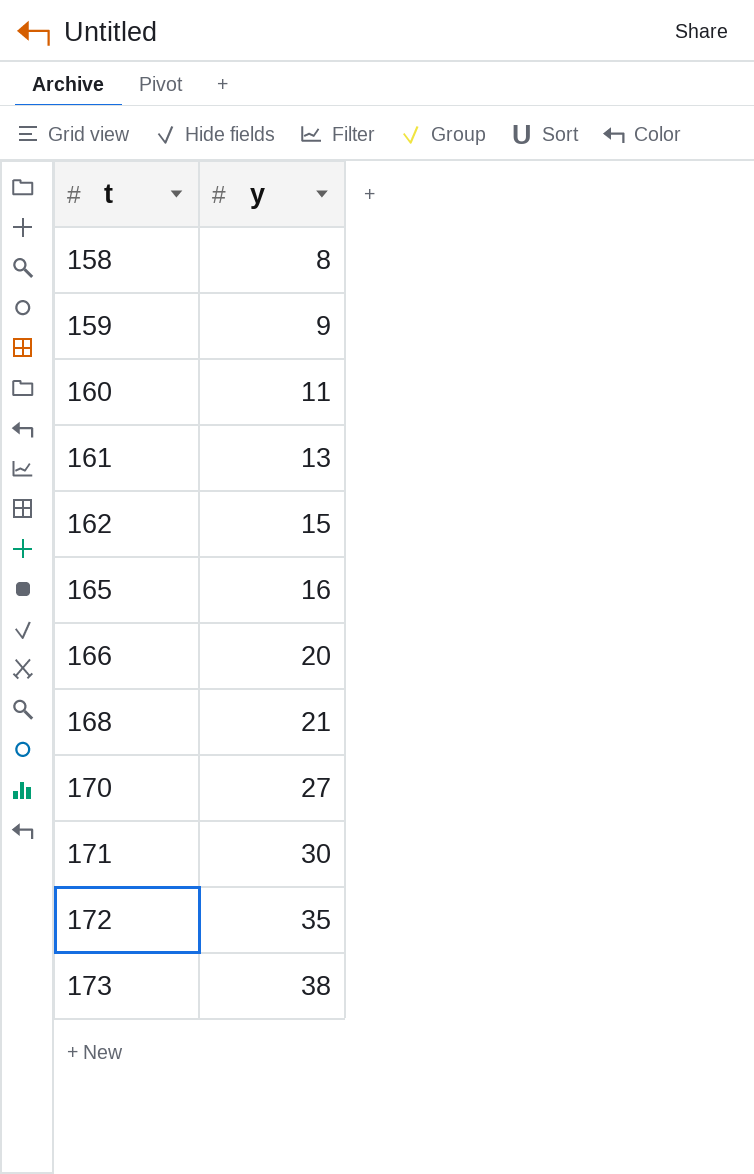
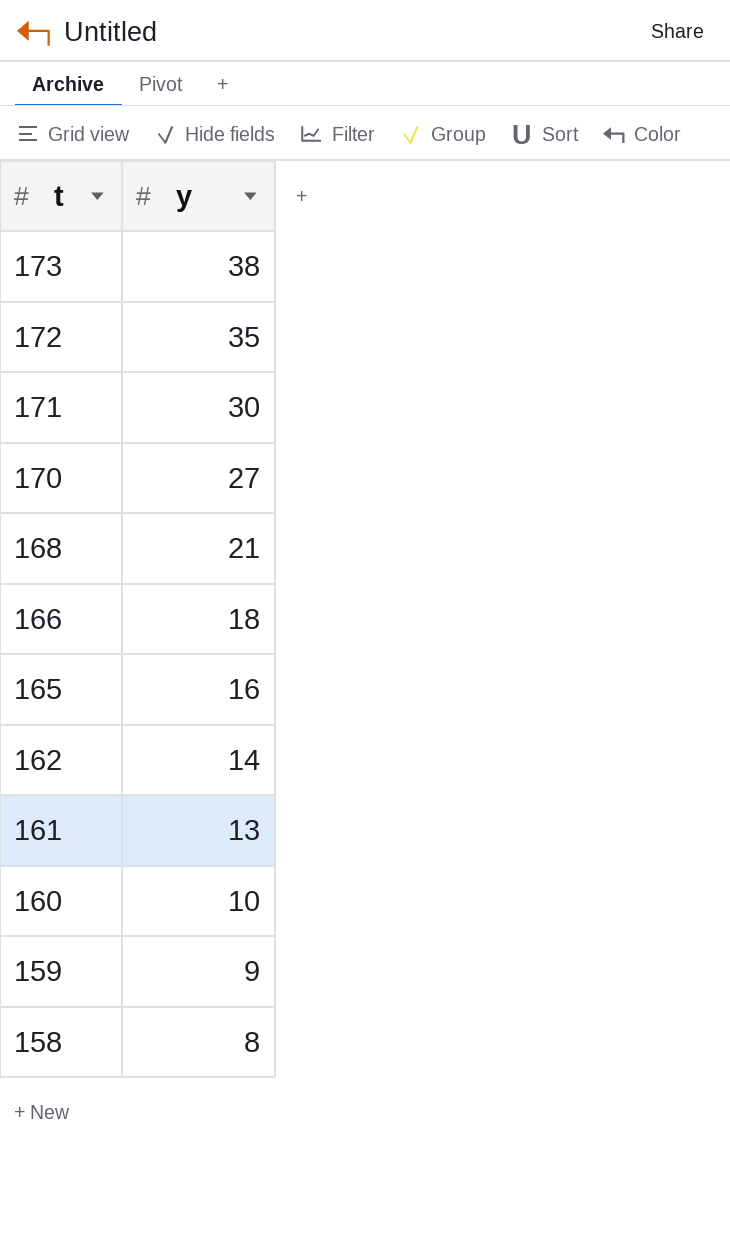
row order: t ascending -> t descending
166 | y: 20 -> 18
162 | y: 15 -> 14
160 | y: 11 -> 10

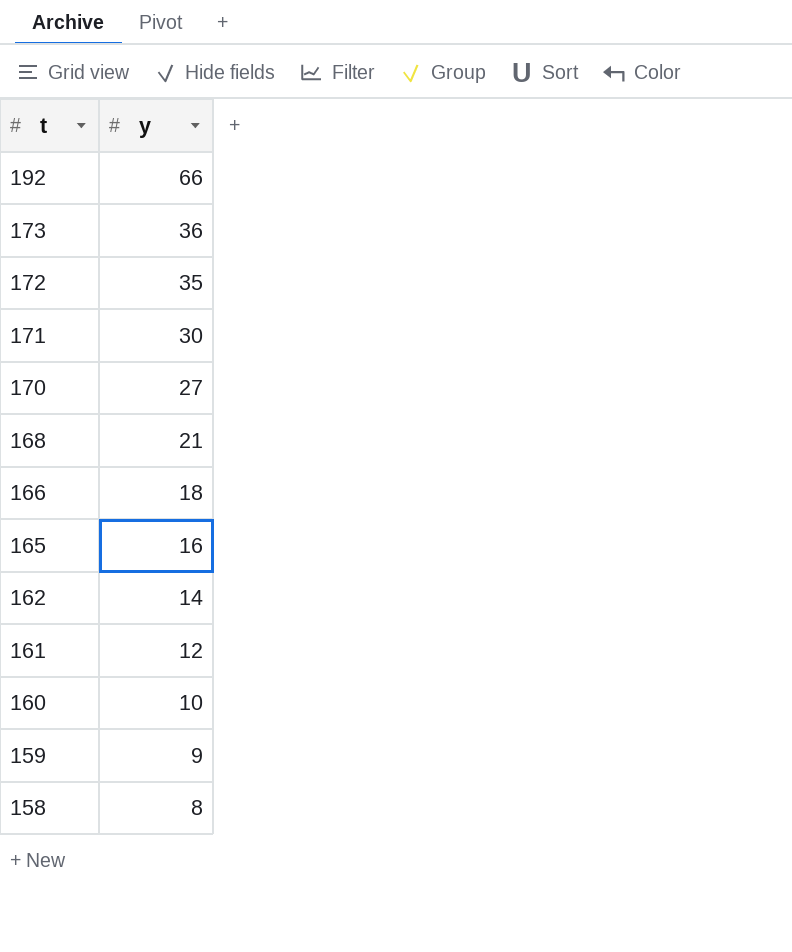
row 192: none -> 66
173 | y: 38 -> 36
161 | y: 13 -> 12

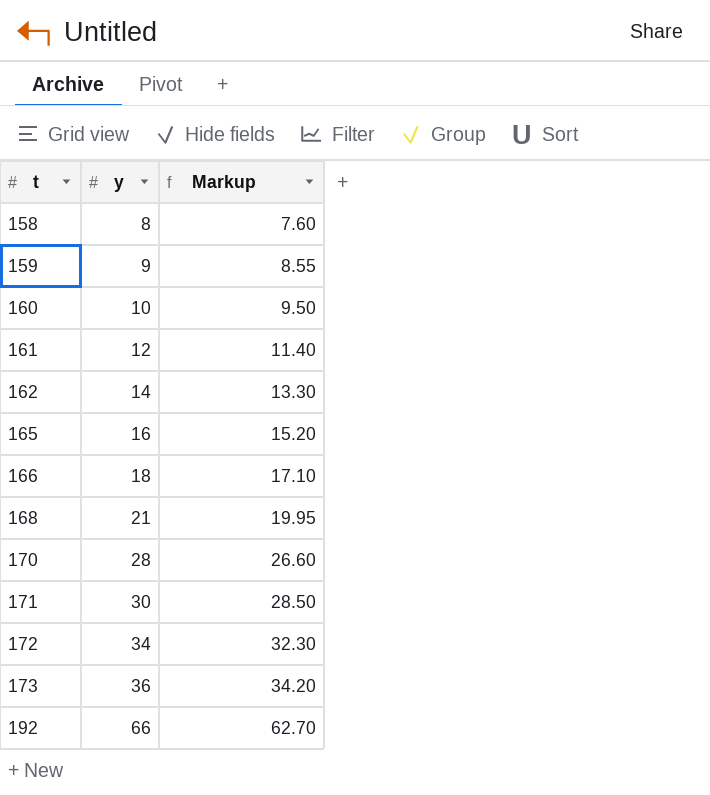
row order: t descending -> t ascending
column Markup | formula: none -> [y] * 0.95
170 | y: 27 -> 28
172 | y: 35 -> 34

